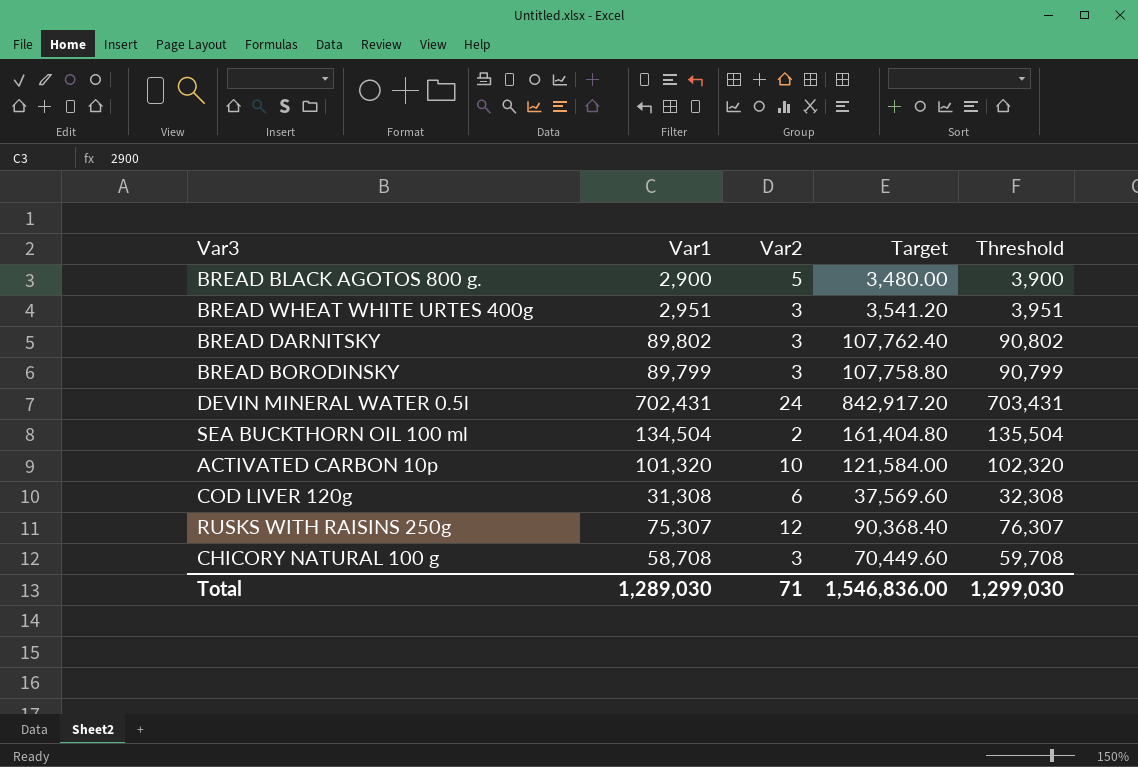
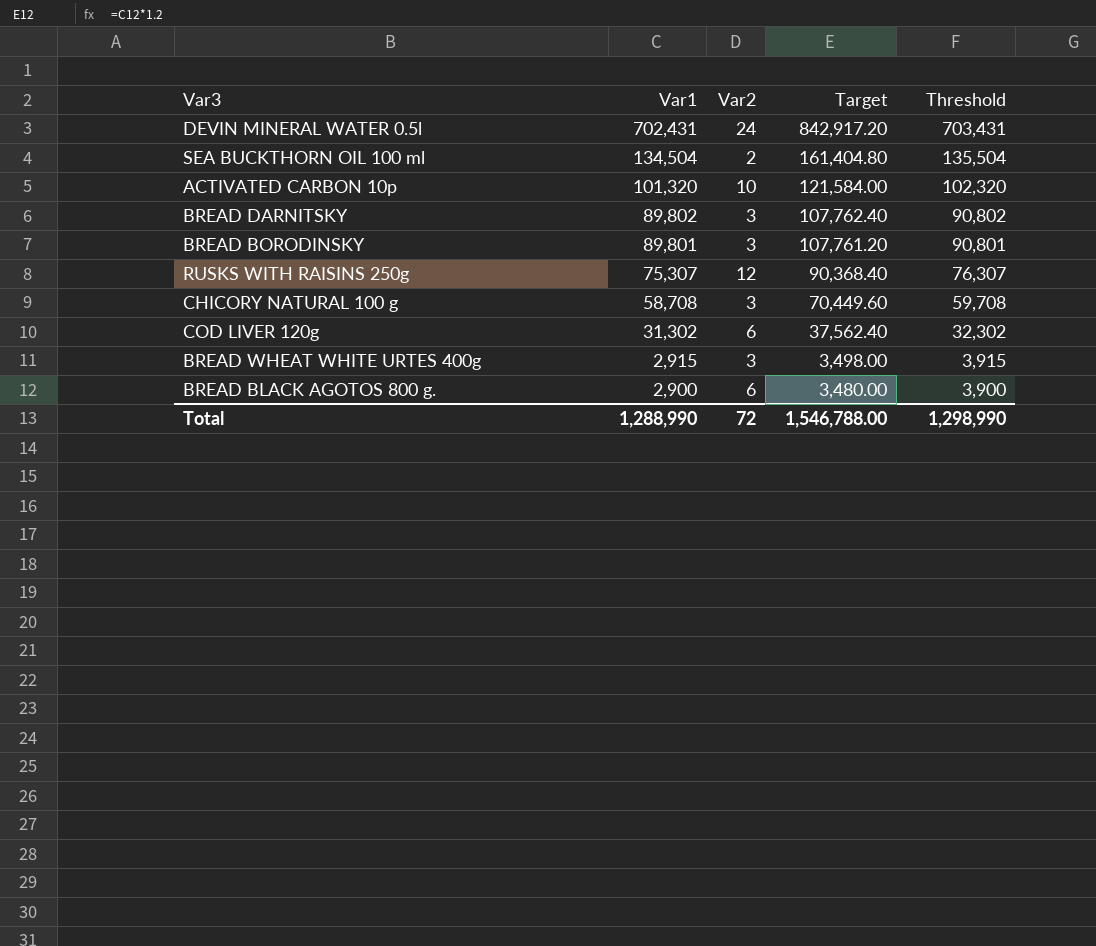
row order: none -> Var1 descending
BREAD BORODINSKY | Var1: 89,799 -> 89,801
BREAD BORODINSKY | Target: 107,758.80 -> 107,761.20
BREAD BORODINSKY | Threshold: 90,799 -> 90,801
COD LIVER 120g | Var1: 31,308 -> 31,302
COD LIVER 120g | Target: 37,569.60 -> 37,562.40
COD LIVER 120g | Threshold: 32,308 -> 32,302
BREAD WHEAT WHITE URTES 400g | Var1: 2,951 -> 2,915
BREAD WHEAT WHITE URTES 400g | Target: 3,541.20 -> 3,498.00
BREAD WHEAT WHITE URTES 400g | Threshold: 3,951 -> 3,915
BREAD BLACK AGOTOS 800 g. | Var2: 5 -> 6
Total | Var1: 1,289,030 -> 1,288,990
Total | Var2: 71 -> 72
Total | Target: 1,546,836.00 -> 1,546,788.00
Total | Threshold: 1,299,030 -> 1,298,990

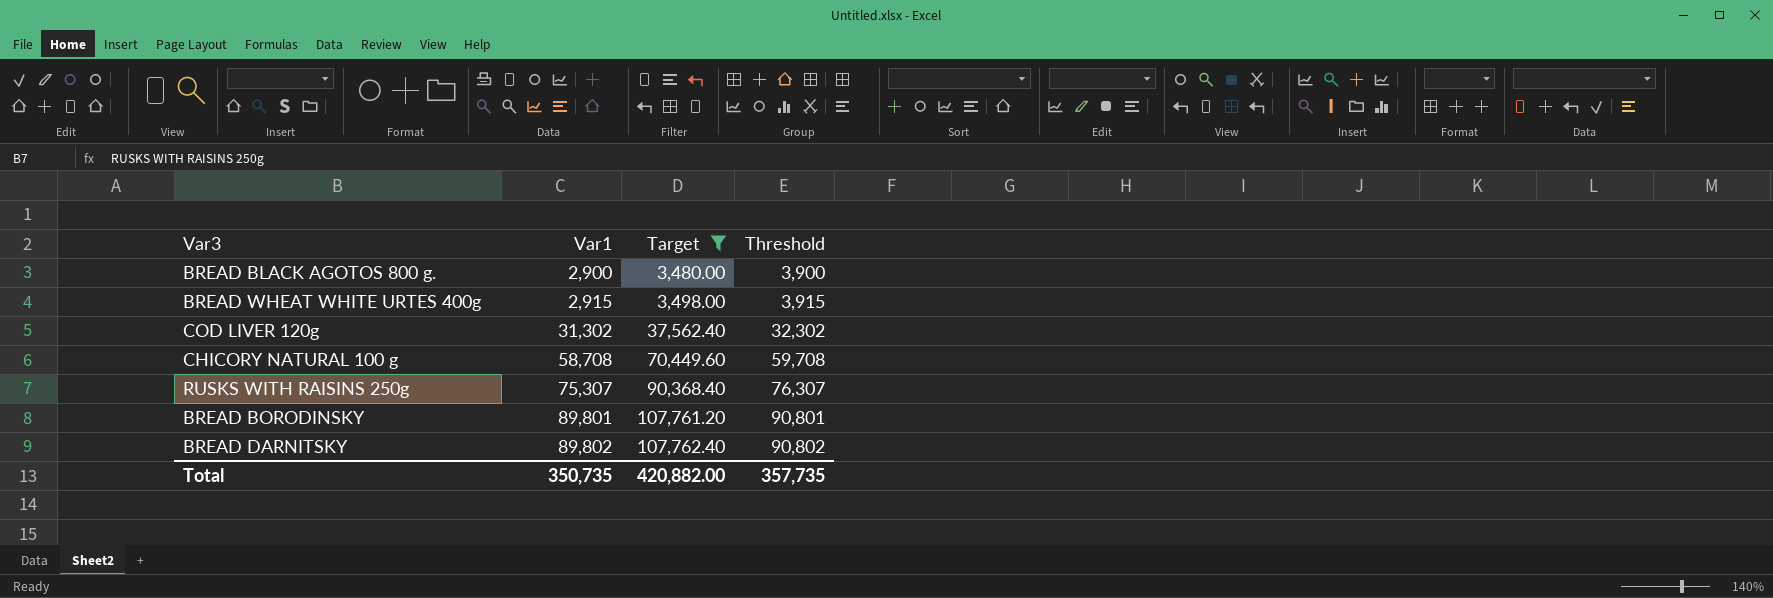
filter: none -> Target <= 107,762.40
row order: Var1 descending -> Var1 ascending
column Var2 | position: 3 -> none
Total | Var1: 1,288,990 -> 350,735
Total | Target: 1,546,788.00 -> 420,882.00
Total | Threshold: 1,298,990 -> 357,735

